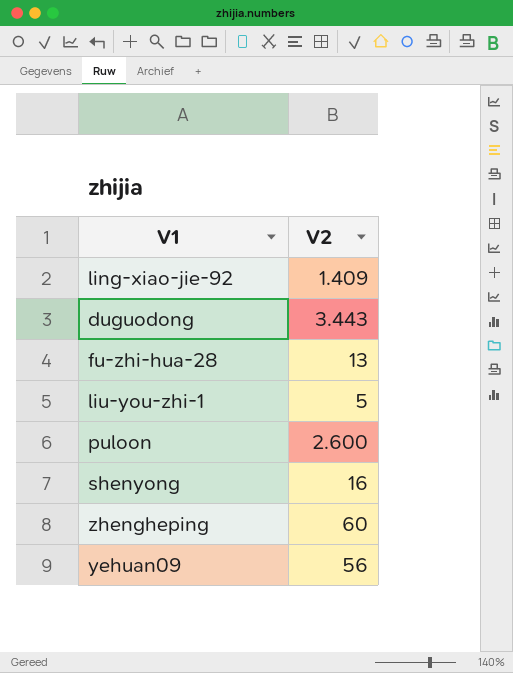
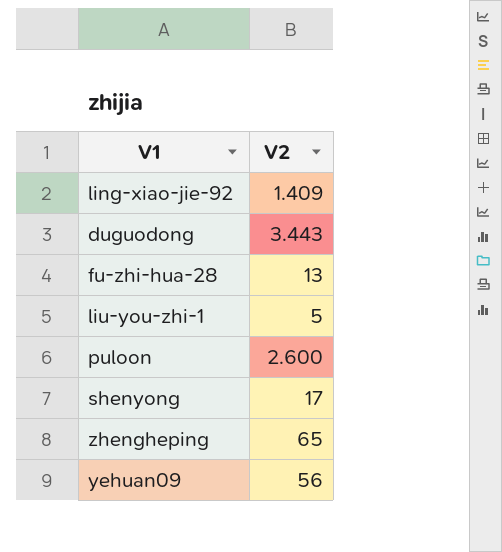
shenyong | V2: 16 -> 17
zhengheping | V2: 60 -> 65

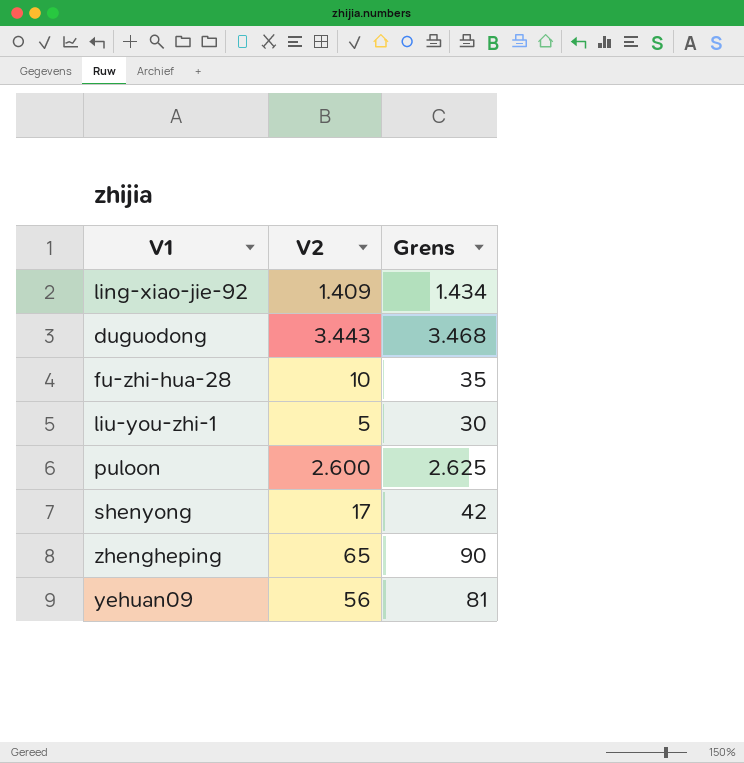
column Grens | formula: none -> [V2] + 25
fu-zhi-hua-28 | V2: 13 -> 10

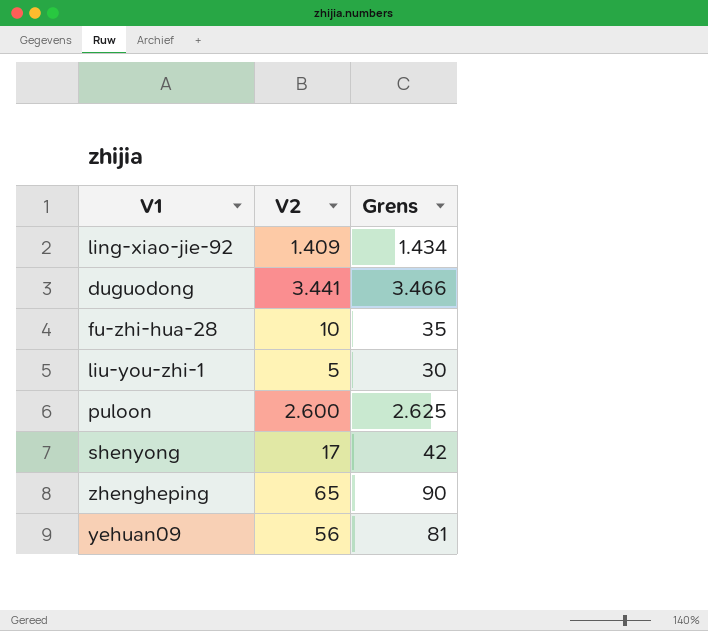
duguodong | V2: 3.443 -> 3.441
duguodong | Grens: 3.468 -> 3.466

